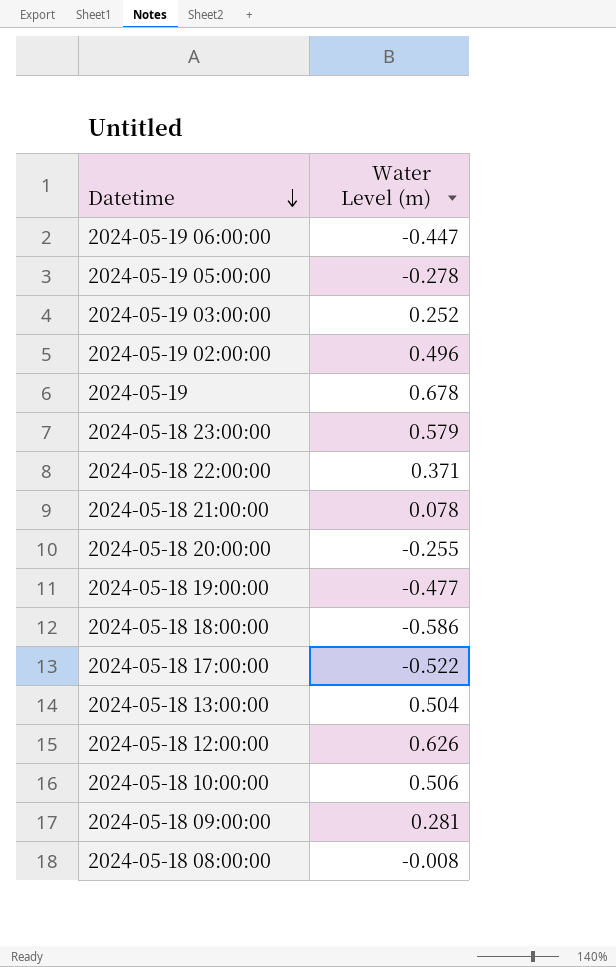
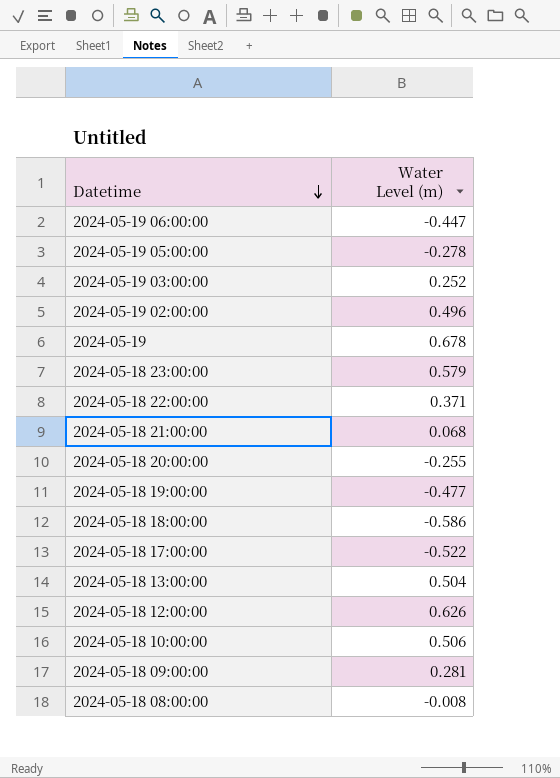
2024-05-18 21:00:00 | Water Level (m): 0.078 -> 0.068

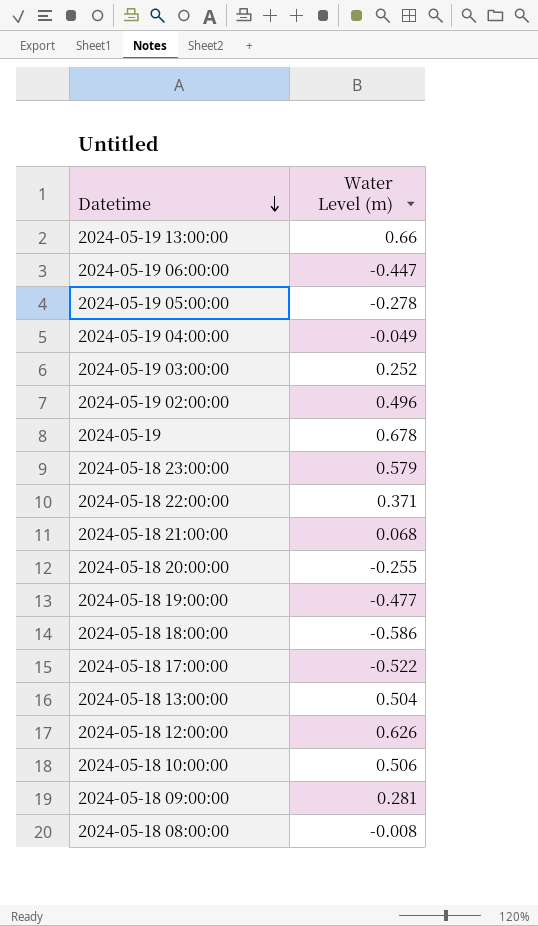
row 2024-05-19 13:00:00: none -> 0.66
row 2024-05-19 04:00:00: none -> -0.049

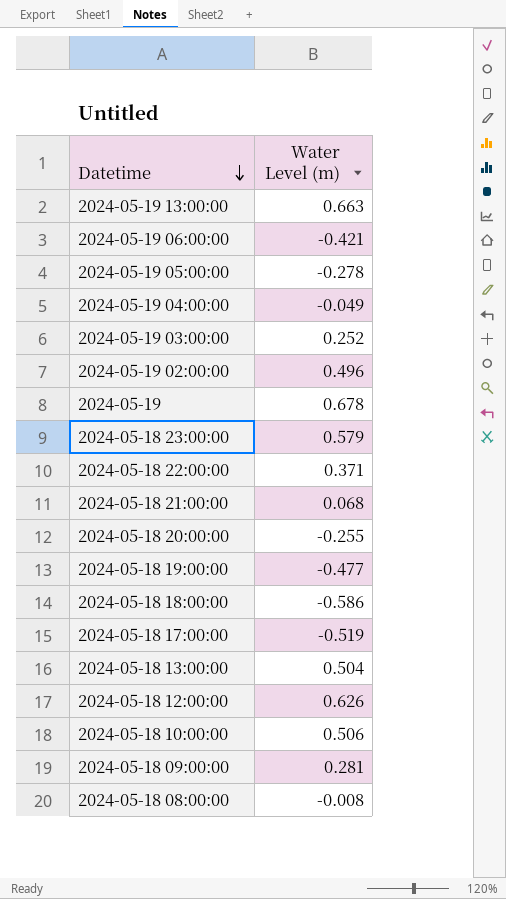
2024-05-19 13:00:00 | Water Level (m): 0.66 -> 0.663
2024-05-19 06:00:00 | Water Level (m): -0.447 -> -0.421
2024-05-18 17:00:00 | Water Level (m): -0.522 -> -0.519

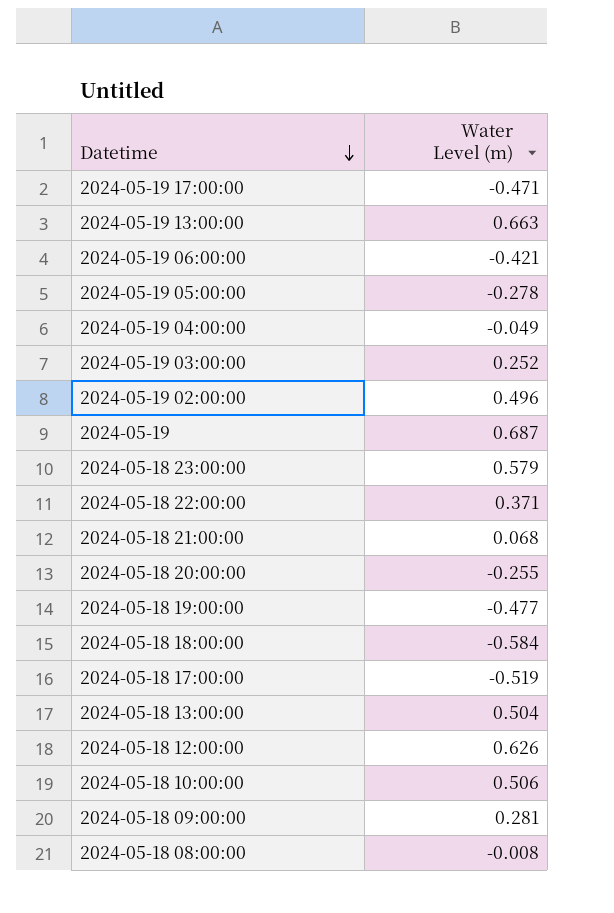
row 2024-05-19 17:00:00: none -> -0.471
2024-05-19 | Water Level (m): 0.678 -> 0.687
2024-05-18 18:00:00 | Water Level (m): -0.586 -> -0.584

